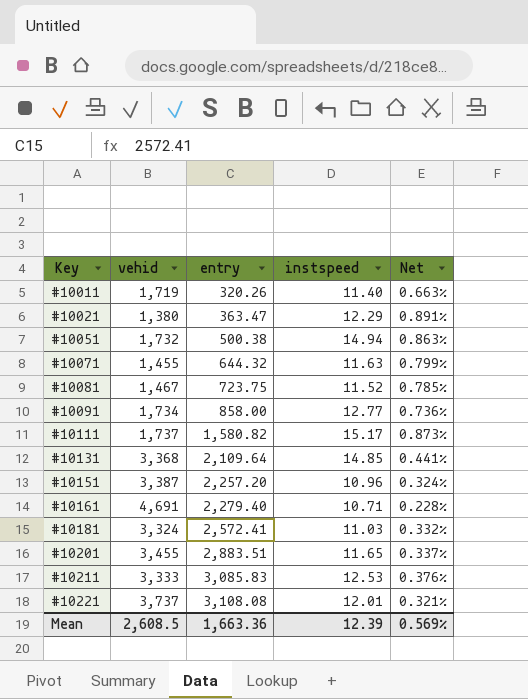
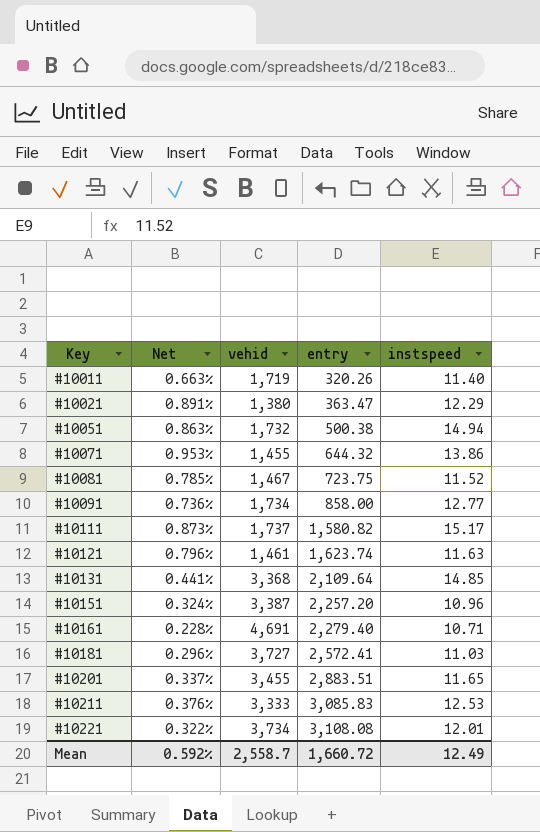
column Net | position: 5 -> 2
#10071 | Net: 0.799% -> 0.953%
#10071 | instspeed: 11.63 -> 13.86
row #10121: none -> 0.796% | 1,461 | 1,623.74 | 11.63
#10181 | Net: 0.332% -> 0.296%
#10181 | vehid: 3,324 -> 3,727
#10221 | Net: 0.321% -> 0.322%
#10221 | vehid: 3,737 -> 3,734
Mean | Net: 0.569% -> 0.592%
Mean | vehid: 2,608.5 -> 2,558.7
Mean | entry: 1,663.36 -> 1,660.72
Mean | instspeed: 12.39 -> 12.49

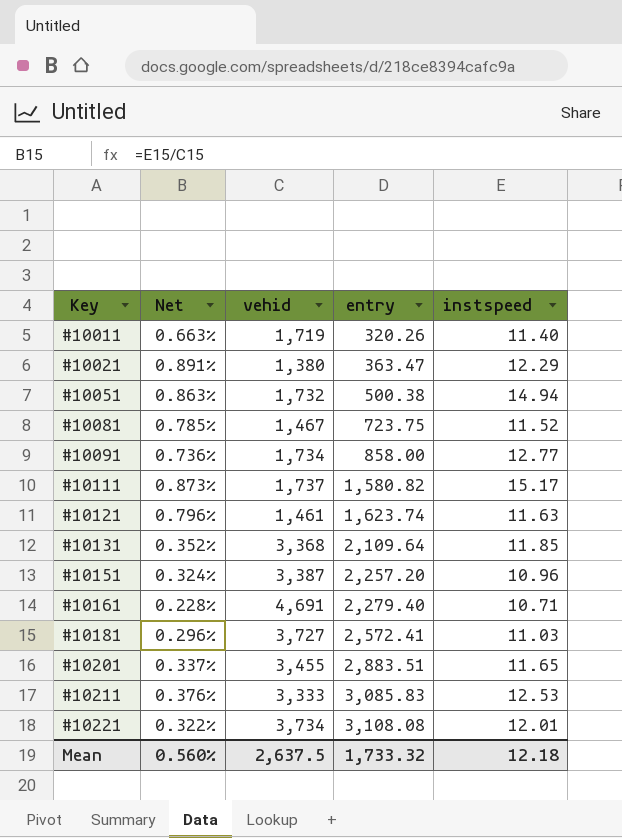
row #10071: 0.953% | 1,455 | 644.32 | 13.86 -> none
#10131 | Net: 0.441% -> 0.352%
#10131 | instspeed: 14.85 -> 11.85
Mean | Net: 0.592% -> 0.560%
Mean | vehid: 2,558.7 -> 2,637.5
Mean | entry: 1,660.72 -> 1,733.32
Mean | instspeed: 12.49 -> 12.18

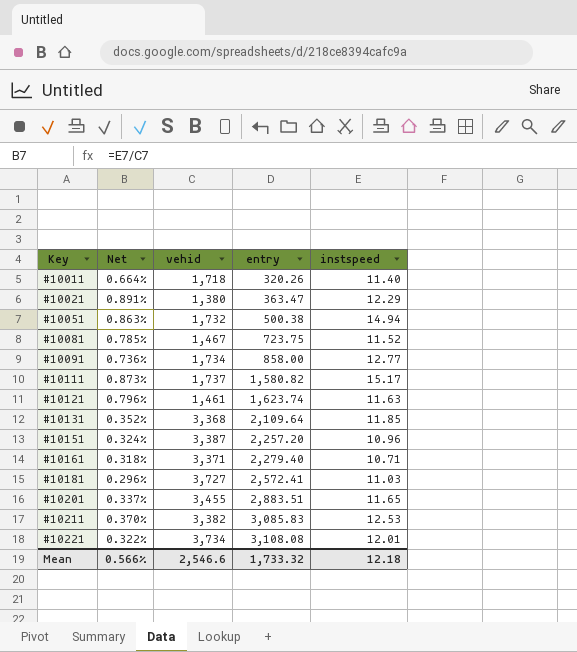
#10011 | Net: 0.663% -> 0.664%
#10011 | vehid: 1,719 -> 1,718
#10161 | Net: 0.228% -> 0.318%
#10161 | vehid: 4,691 -> 3,371
#10211 | Net: 0.376% -> 0.370%
#10211 | vehid: 3,333 -> 3,382
Mean | Net: 0.560% -> 0.566%
Mean | vehid: 2,637.5 -> 2,546.6

